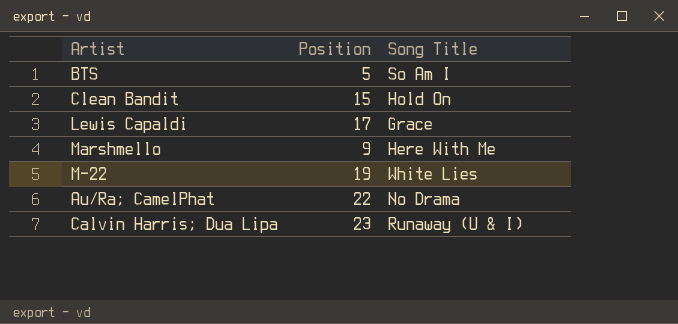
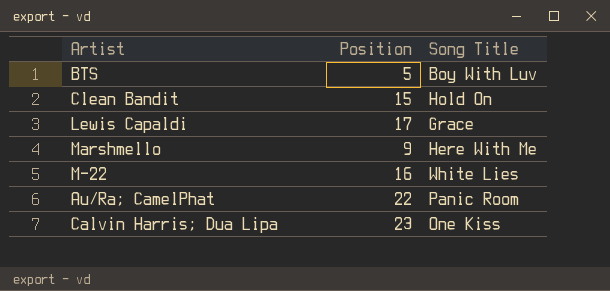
BTS | Song Title: So Am I -> Boy With Luv
M-22 | Position: 19 -> 16
Au/Ra; CamelPhat | Song Title: No Drama -> Panic Room
Calvin Harris; Dua Lipa | Song Title: Runaway (U & I) -> One Kiss

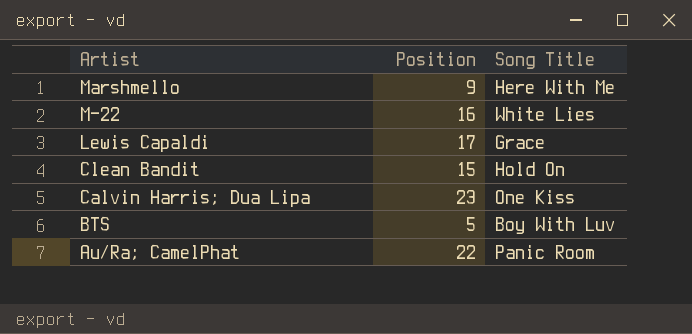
row order: none -> Artist descending

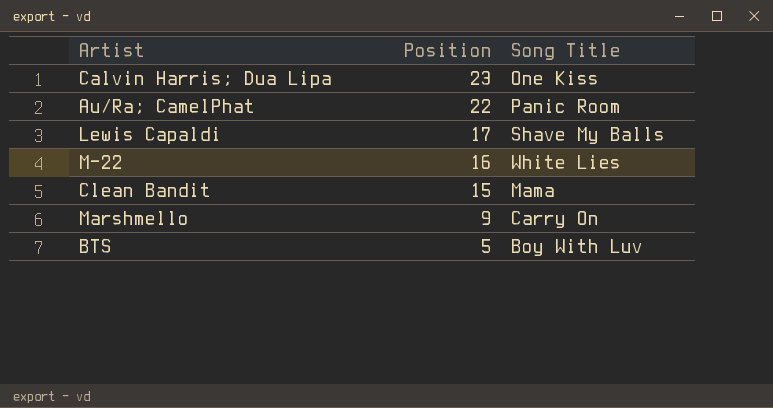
row order: Artist descending -> Position descending
Lewis Capaldi | Song Title: Grace -> Shave My Balls
Clean Bandit | Song Title: Hold On -> Mama
Marshmello | Song Title: Here With Me -> Carry On

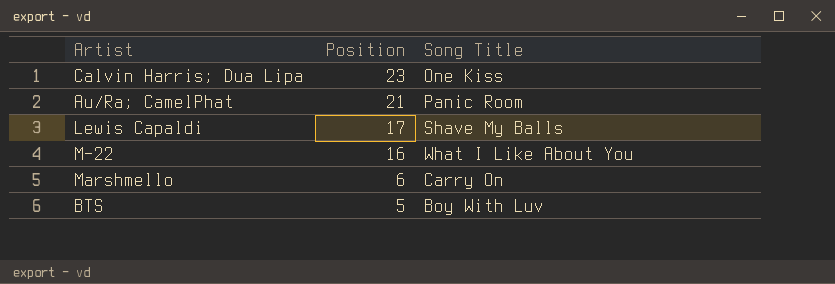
row Clean Bandit: 15 | Mama -> none
Au/Ra; CamelPhat | Position: 22 -> 21
M-22 | Song Title: White Lies -> What I Like About You
Marshmello | Position: 9 -> 6

